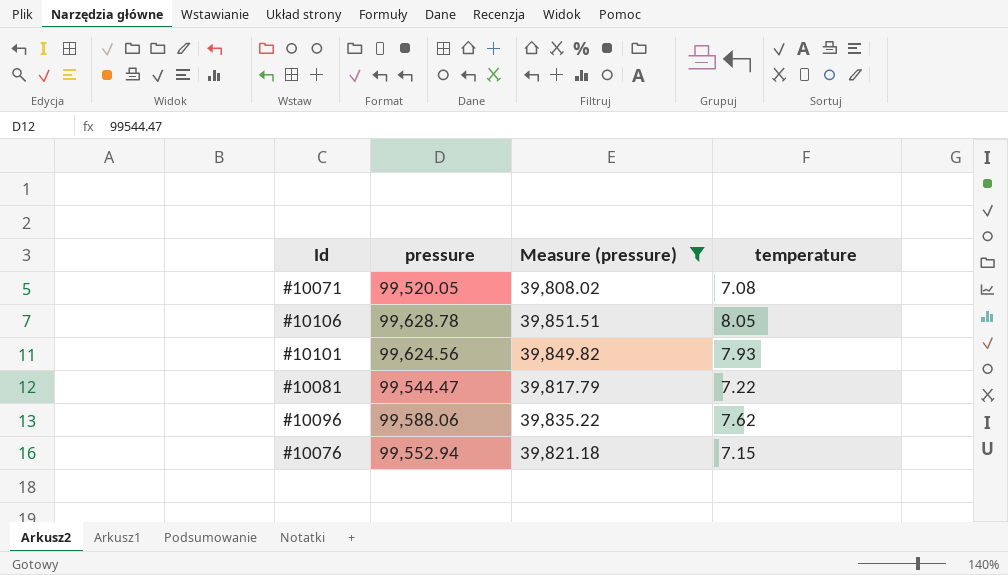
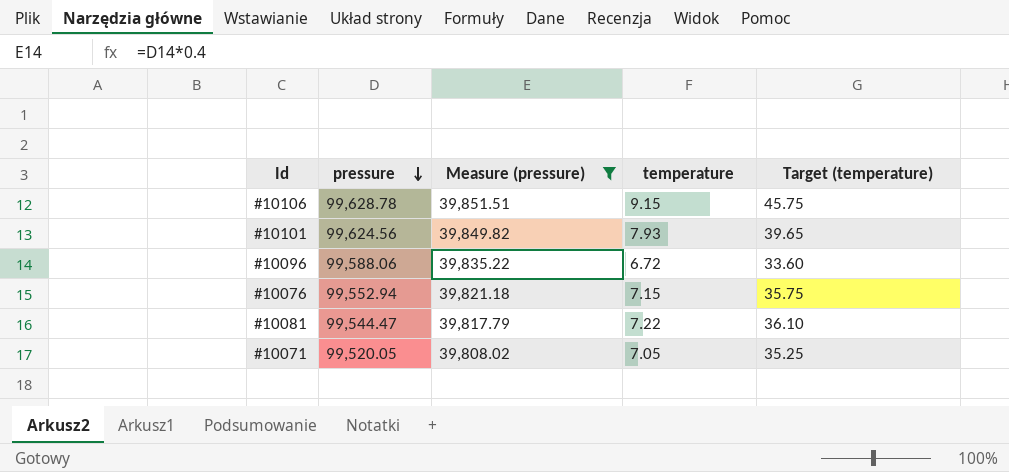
row order: none -> pressure descending
column Target (temperature) | formula: none -> [temperature] * 5
#10106 | temperature: 8.05 -> 9.15
#10096 | temperature: 7.62 -> 6.72
#10071 | temperature: 7.08 -> 7.05

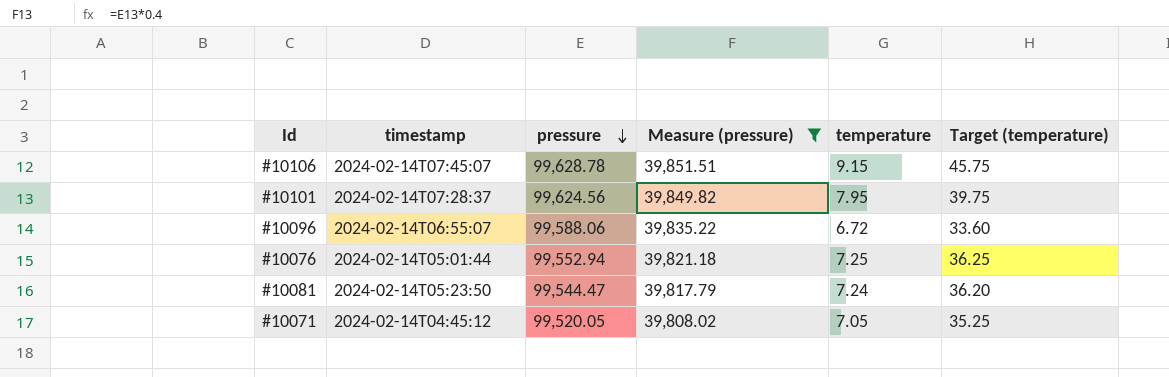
column timestamp | position: none -> 2
#10101 | temperature: 7.93 -> 7.95
#10101 | Target (temperature): 39.65 -> 39.75
#10076 | temperature: 7.15 -> 7.25
#10076 | Target (temperature): 35.75 -> 36.25
#10081 | temperature: 7.22 -> 7.24
#10081 | Target (temperature): 36.10 -> 36.20

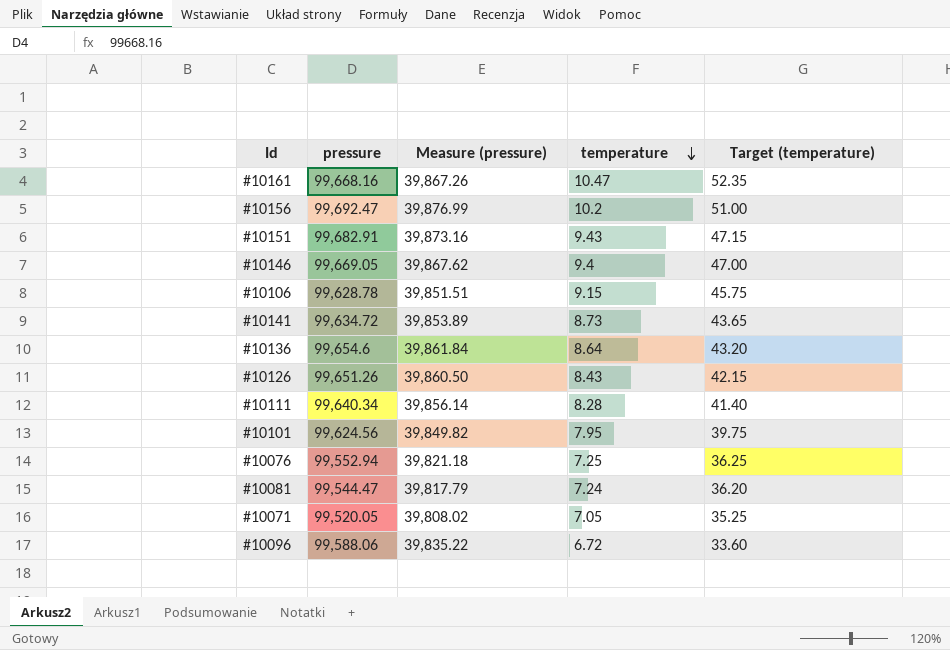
filter: Measure (pressure) <= 39,851.51 -> none
row order: pressure descending -> temperature descending
column timestamp | position: 2 -> none

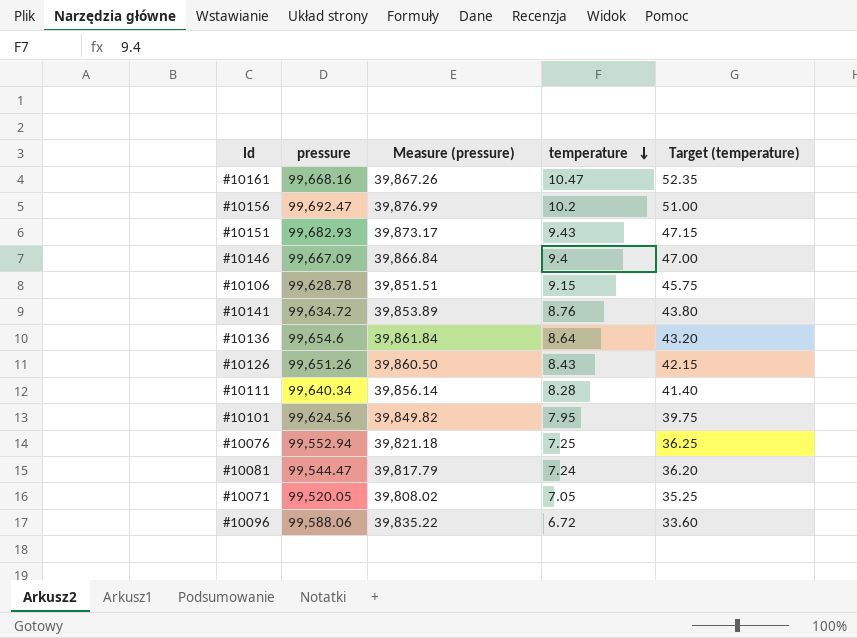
#10151 | pressure: 99,682.91 -> 99,682.93
#10151 | Measure (pressure): 39,873.16 -> 39,873.17
#10146 | pressure: 99,669.05 -> 99,667.09
#10146 | Measure (pressure): 39,867.62 -> 39,866.84
#10141 | temperature: 8.73 -> 8.76
#10141 | Target (temperature): 43.65 -> 43.80

